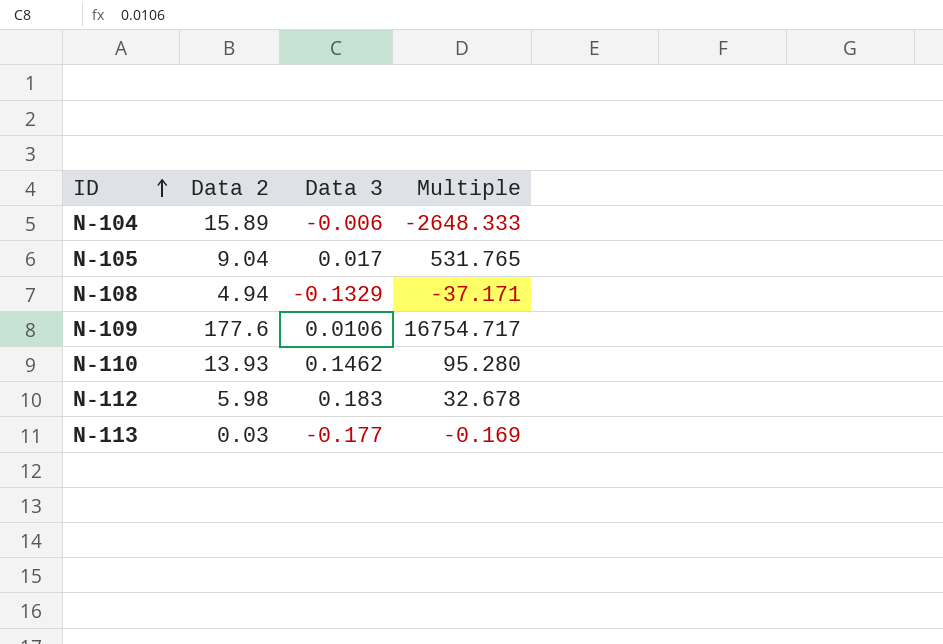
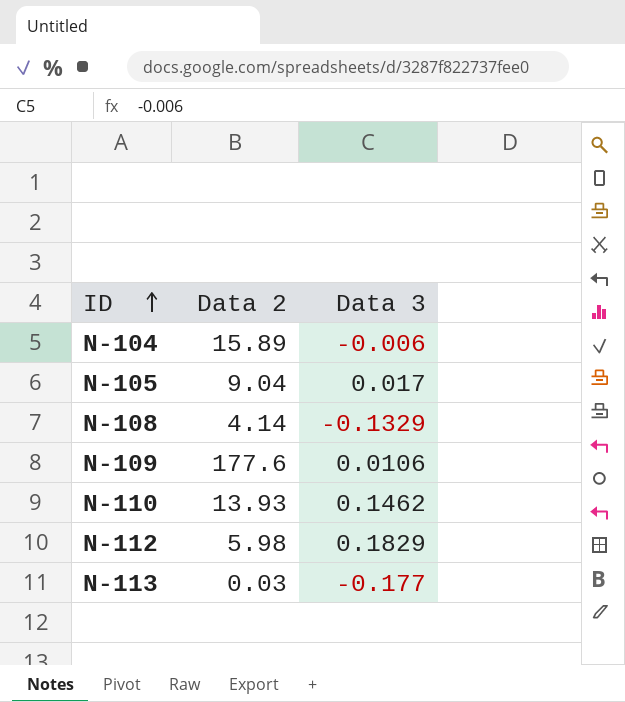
column Multiple | formula: [Data 2] / [Data 3] -> none
N-108 | Data 2: 4.94 -> 4.14
N-112 | Data 3: 0.183 -> 0.1829

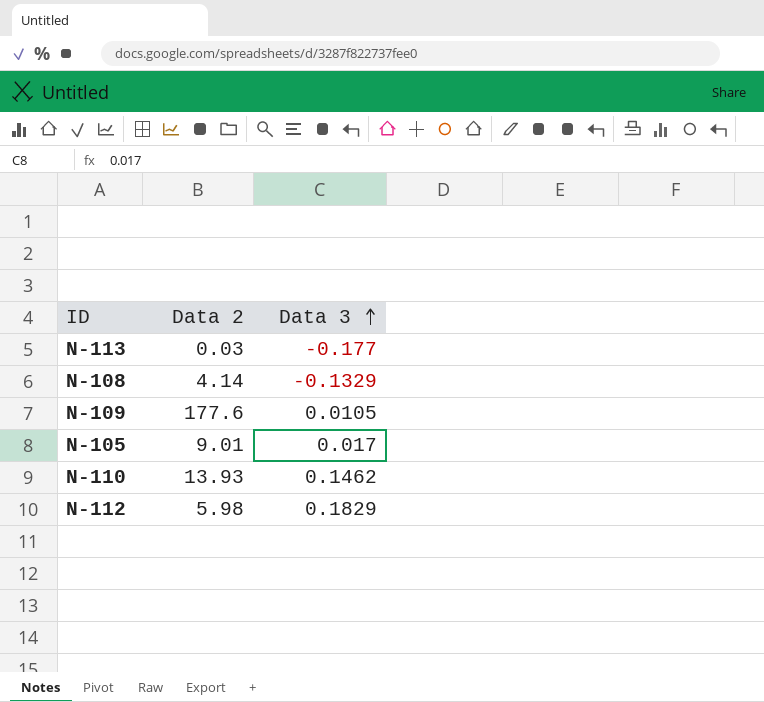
row order: ID ascending -> Data 3 ascending
row N-104: 15.89 | -0.006 -> none
N-109 | Data 3: 0.0106 -> 0.0105
N-105 | Data 2: 9.04 -> 9.01

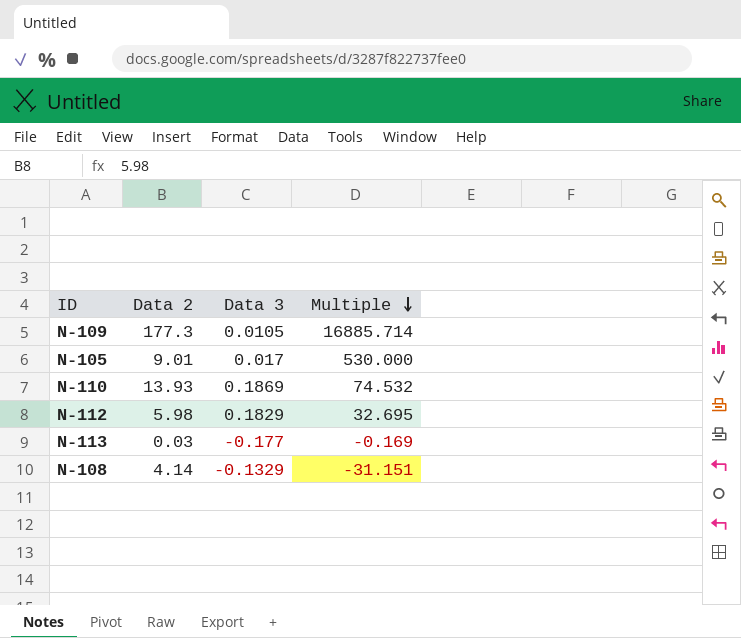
row order: Data 3 ascending -> Multiple descending
column Multiple | formula: none -> [Data 2] / [Data 3]
N-109 | Data 2: 177.6 -> 177.3
N-110 | Data 3: 0.1462 -> 0.1869

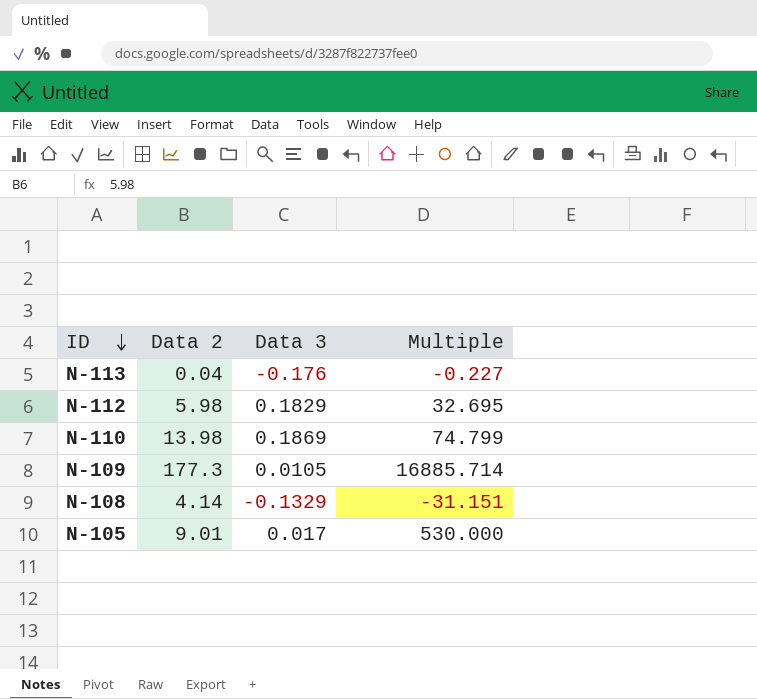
row order: Multiple descending -> ID descending
N-113 | Data 2: 0.03 -> 0.04
N-113 | Data 3: -0.177 -> -0.176
N-113 | Multiple: -0.169 -> -0.227
N-110 | Data 2: 13.93 -> 13.98
N-110 | Multiple: 74.532 -> 74.799

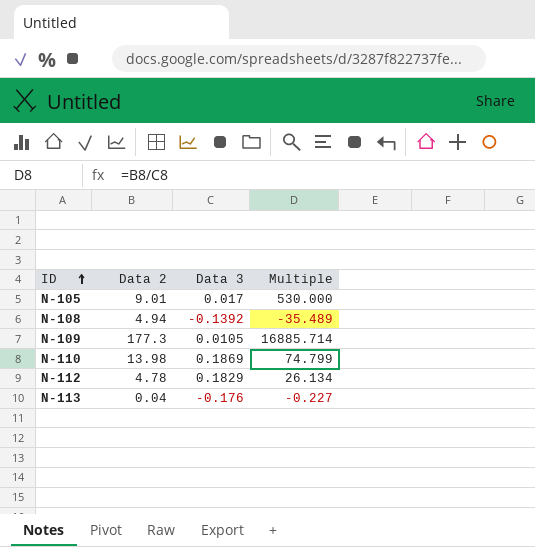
row order: ID descending -> ID ascending
N-108 | Data 2: 4.14 -> 4.94
N-108 | Data 3: -0.1329 -> -0.1392
N-108 | Multiple: -31.151 -> -35.489
N-112 | Data 2: 5.98 -> 4.78
N-112 | Multiple: 32.695 -> 26.134

